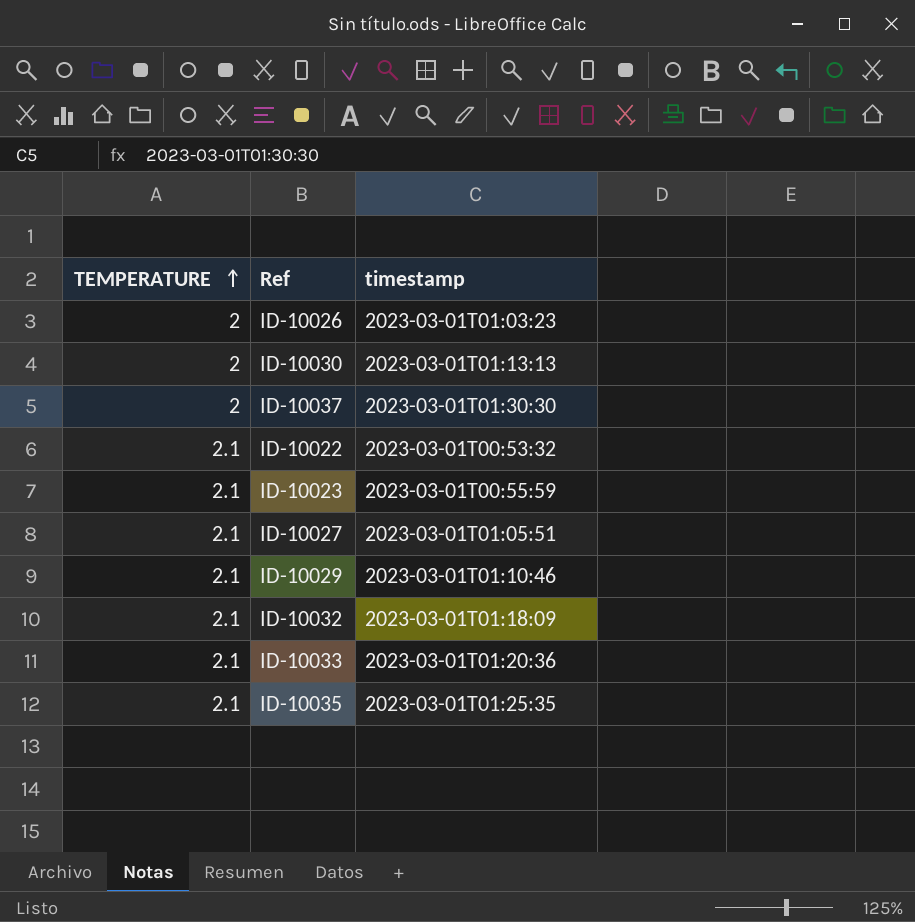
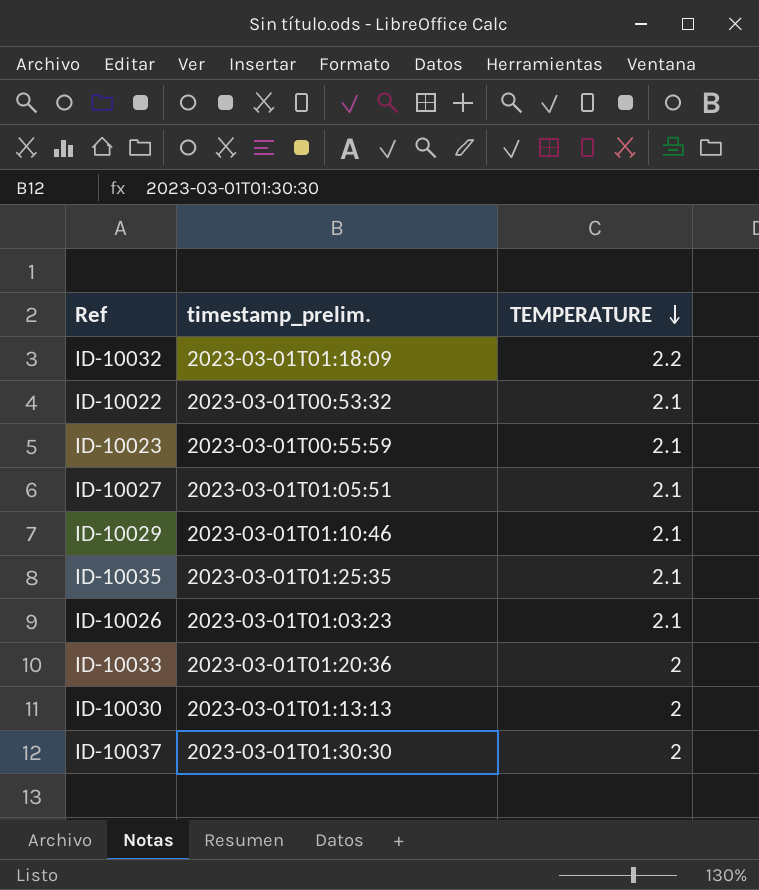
row order: TEMPERATURE ascending -> TEMPERATURE descending
column name: timestamp -> timestamp_prelim.
column TEMPERATURE | position: 1 -> 3
ID-10032 | TEMPERATURE: 2.1 -> 2.2
ID-10026 | TEMPERATURE: 2 -> 2.1
ID-10033 | TEMPERATURE: 2.1 -> 2

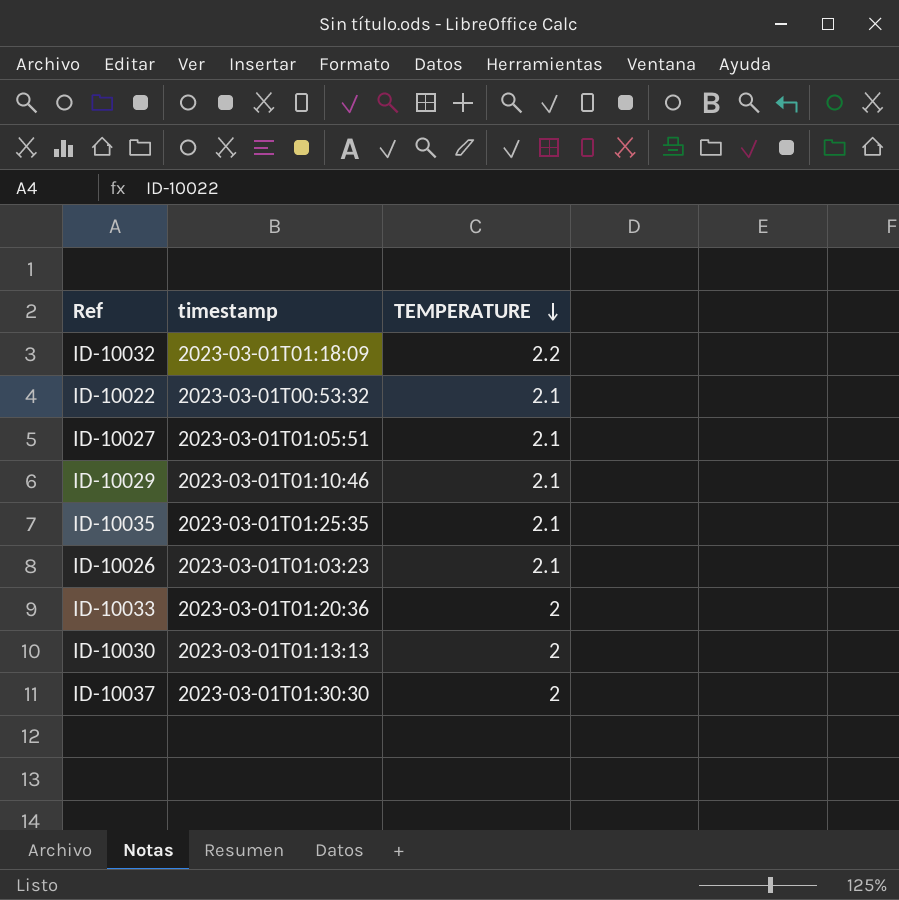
column name: timestamp_prelim. -> timestamp
row ID-10023: 2023-03-01T00:55:59 | 2.1 -> none

